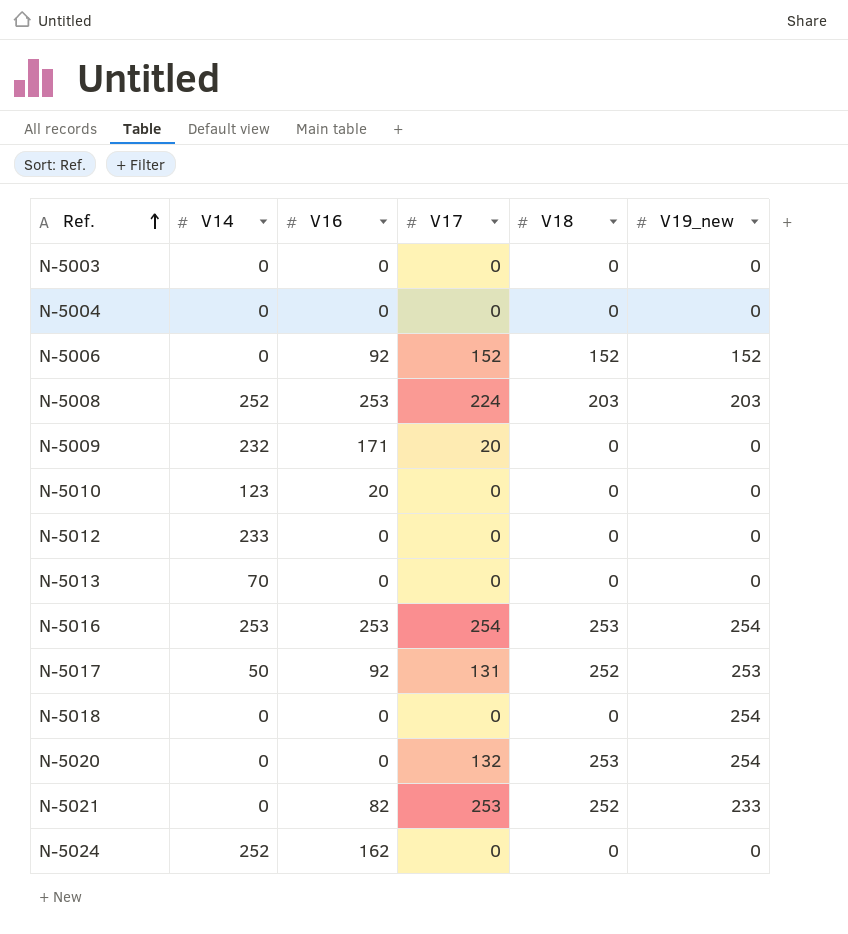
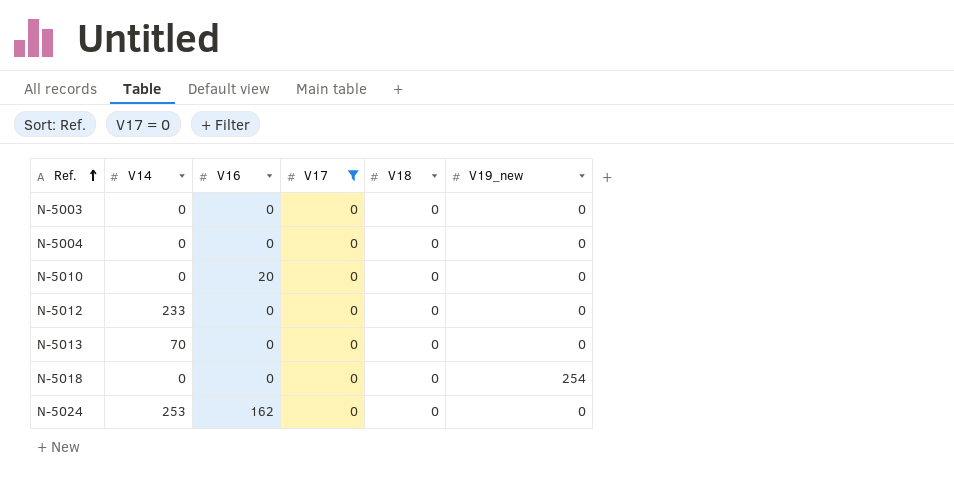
filter: none -> V17 = 0
N-5010 | V14: 123 -> 0
N-5024 | V14: 252 -> 253

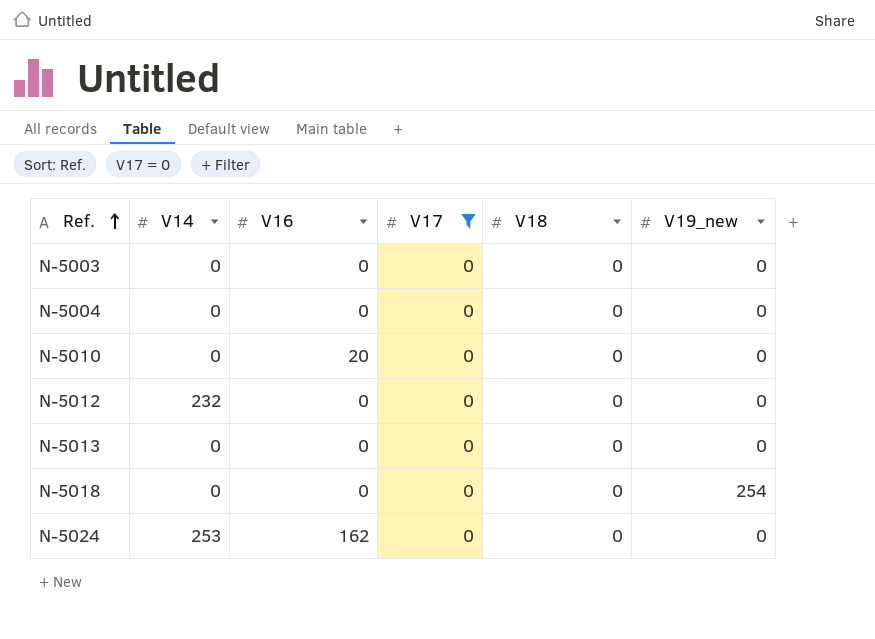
N-5012 | V14: 233 -> 232
N-5013 | V14: 70 -> 0

